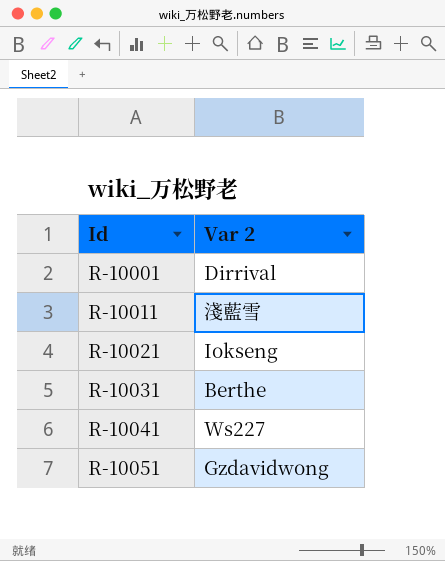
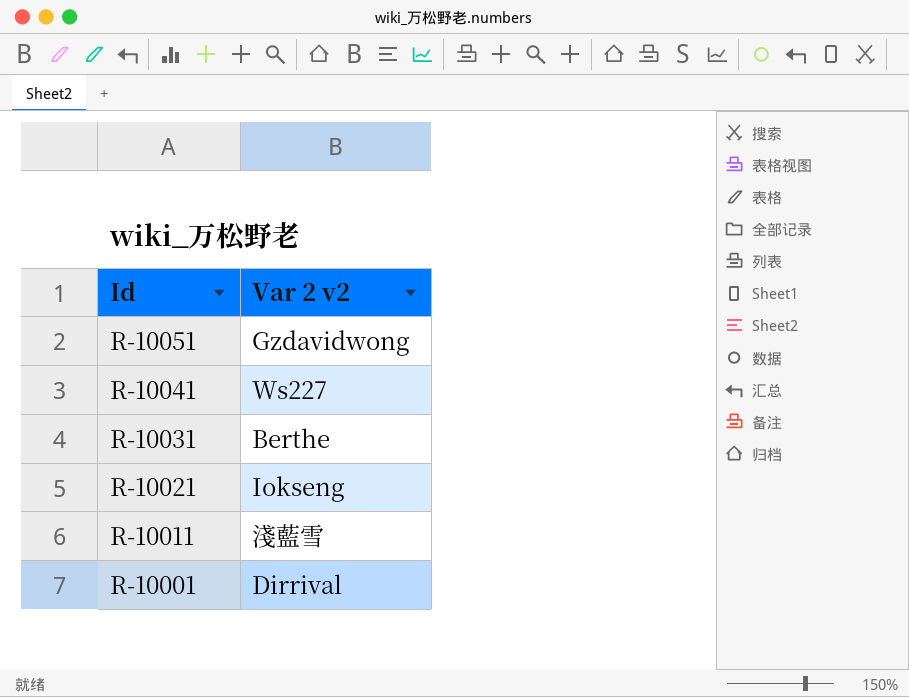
row order: Id ascending -> Id descending
column name: Var 2 -> Var 2 v2

